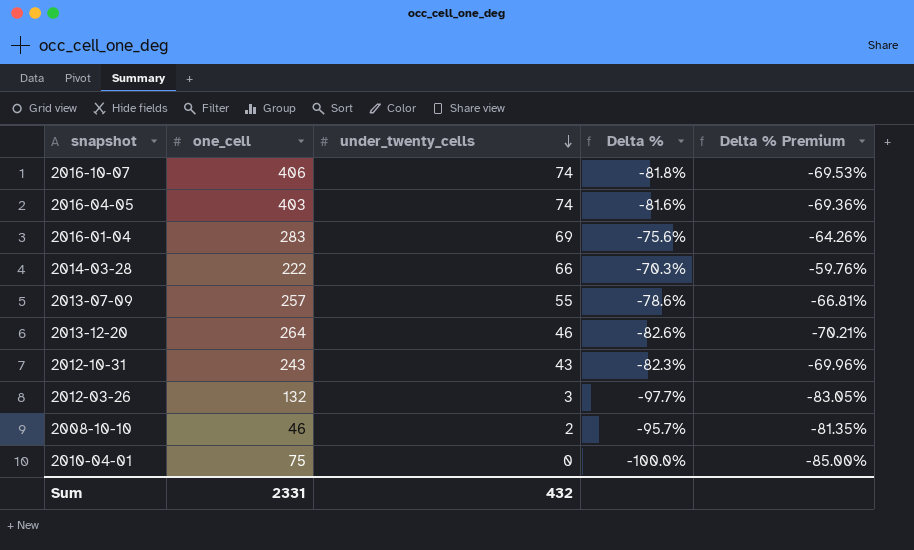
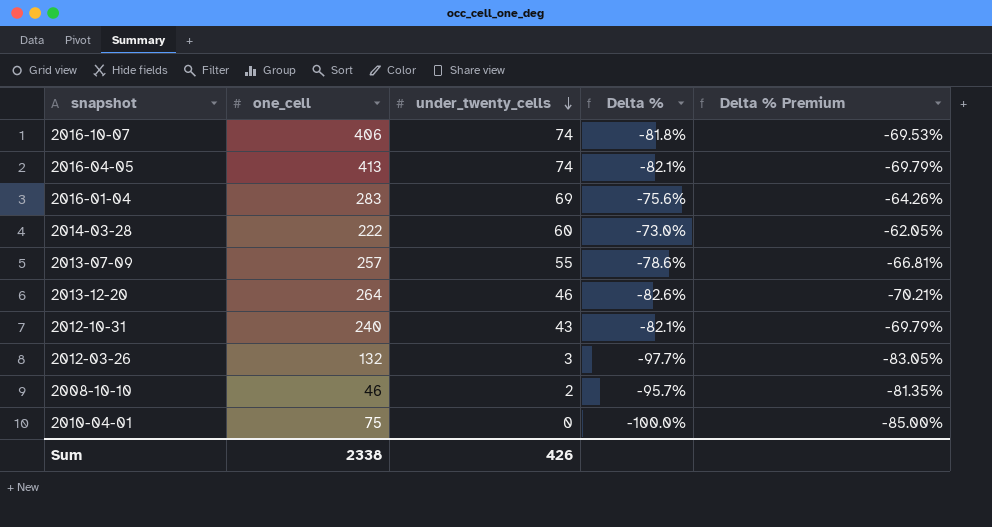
2016-04-05 | one_cell: 403 -> 413
2016-04-05 | Delta %: -81.6% -> -82.1%
2016-04-05 | Delta % Premium: -69.36% -> -69.79%
2014-03-28 | under_twenty_cells: 66 -> 60
2014-03-28 | Delta %: -70.3% -> -73.0%
2014-03-28 | Delta % Premium: -59.76% -> -62.05%
2012-10-31 | one_cell: 243 -> 240
2012-10-31 | Delta %: -82.3% -> -82.1%
2012-10-31 | Delta % Premium: -69.96% -> -69.79%
Sum | one_cell: 2331 -> 2338
Sum | under_twenty_cells: 432 -> 426

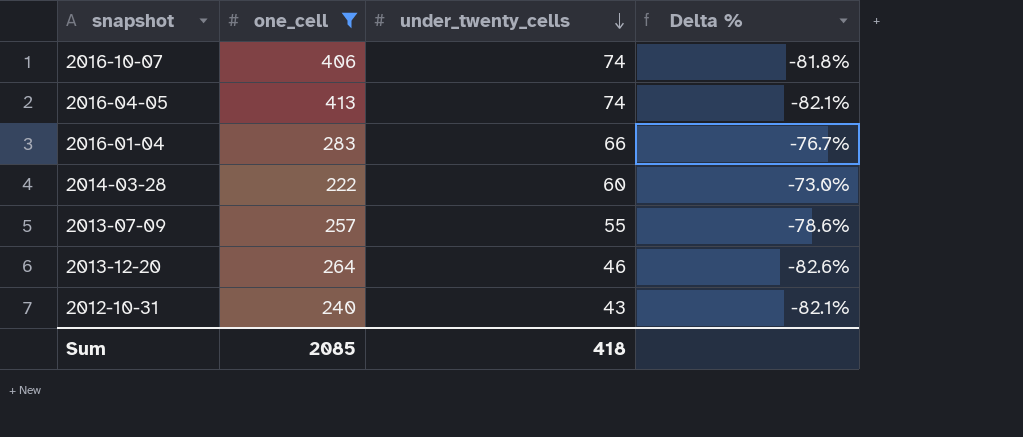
filter: none -> one_cell >= 222
column Delta % Premium | formula: [Delta %] * 0.85 -> none
2016-01-04 | under_twenty_cells: 69 -> 66
2016-01-04 | Delta %: -75.6% -> -76.7%
Sum | one_cell: 2338 -> 2085
Sum | under_twenty_cells: 426 -> 418

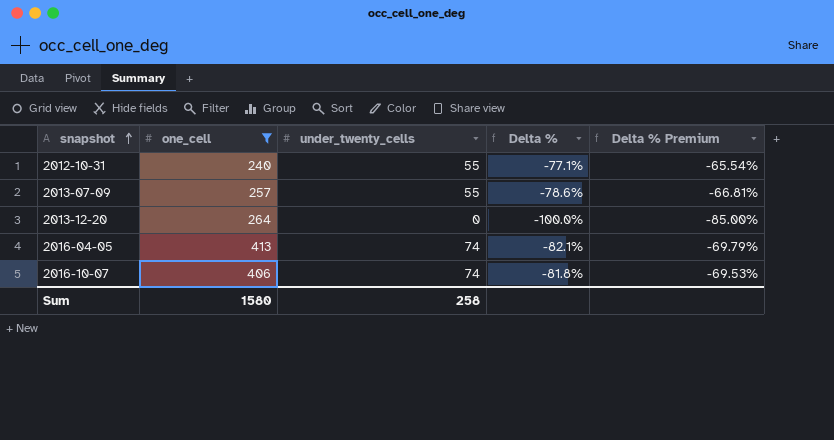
row order: under_twenty_cells descending -> snapshot ascending
column Delta % Premium | formula: none -> [Delta %] * 0.85
row 2016-01-04: 283 | 66 | -76.7% -> none
row 2014-03-28: 222 | 60 | -73.0% -> none
2012-10-31 | under_twenty_cells: 43 -> 55
2012-10-31 | Delta %: -82.1% -> -77.1%
2013-12-20 | under_twenty_cells: 46 -> 0
2013-12-20 | Delta %: -82.6% -> -100.0%
Sum | one_cell: 2085 -> 1580
Sum | under_twenty_cells: 418 -> 258

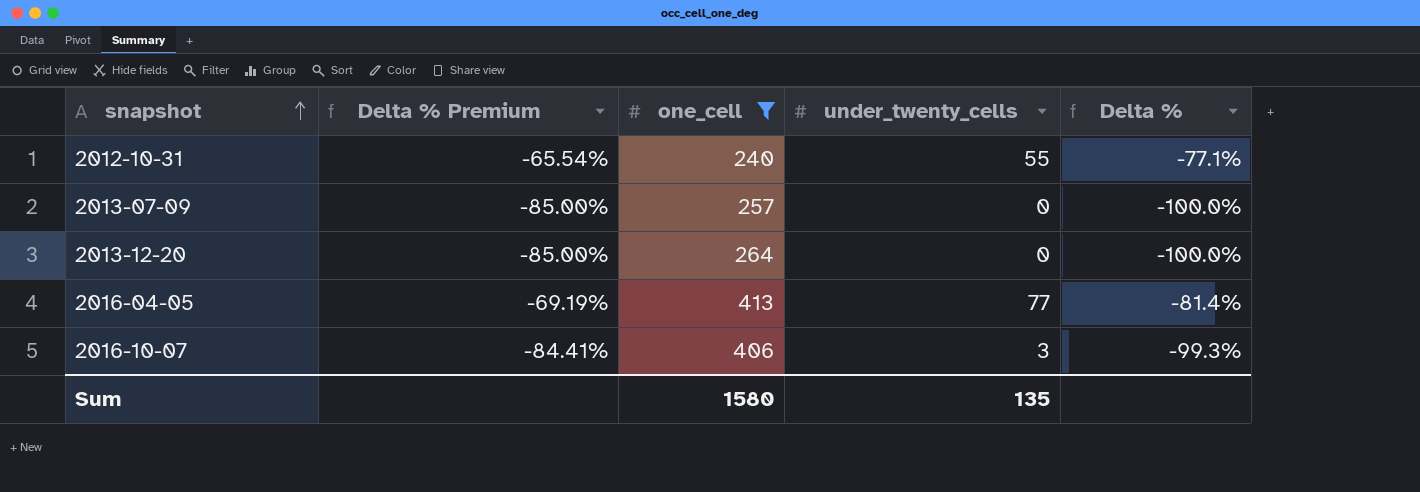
column Delta % Premium | position: 5 -> 2
2013-07-09 | Delta % Premium: -66.81% -> -85.00%
2013-07-09 | under_twenty_cells: 55 -> 0
2013-07-09 | Delta %: -78.6% -> -100.0%
2016-04-05 | Delta % Premium: -69.79% -> -69.19%
2016-04-05 | under_twenty_cells: 74 -> 77
2016-04-05 | Delta %: -82.1% -> -81.4%
2016-10-07 | Delta % Premium: -69.53% -> -84.41%
2016-10-07 | under_twenty_cells: 74 -> 3
2016-10-07 | Delta %: -81.8% -> -99.3%
Sum | under_twenty_cells: 258 -> 135

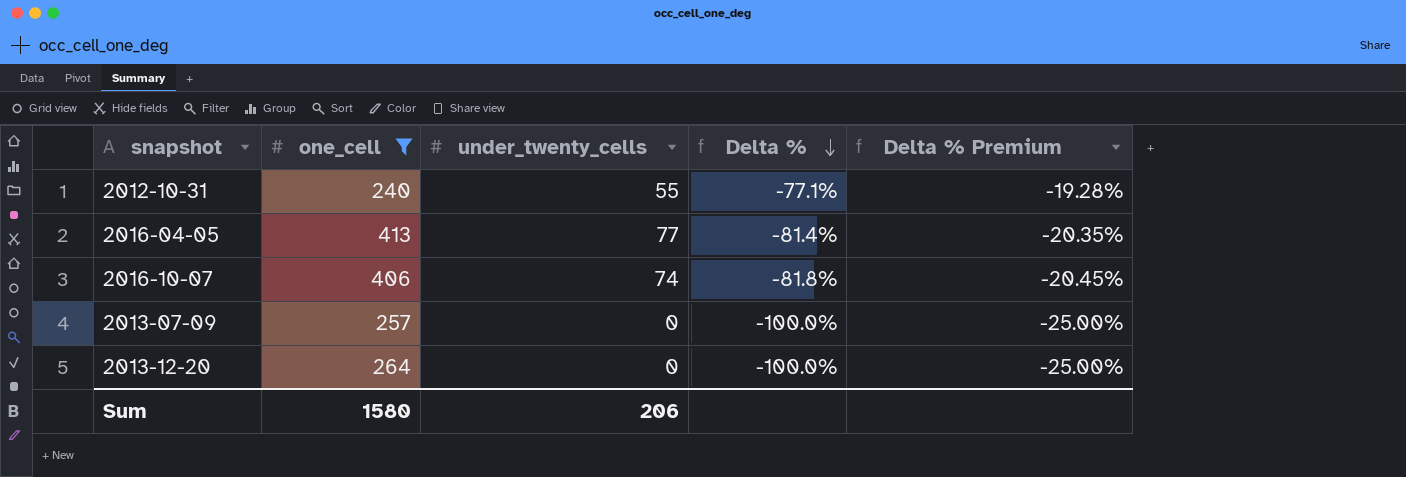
row order: snapshot ascending -> Delta % descending
column Delta % Premium | formula: [Delta %] * 0.85 -> [Delta %] * 0.25
column Delta % Premium | position: 2 -> 5
2016-10-07 | under_twenty_cells: 3 -> 74
2016-10-07 | Delta %: -99.3% -> -81.8%
Sum | under_twenty_cells: 135 -> 206

